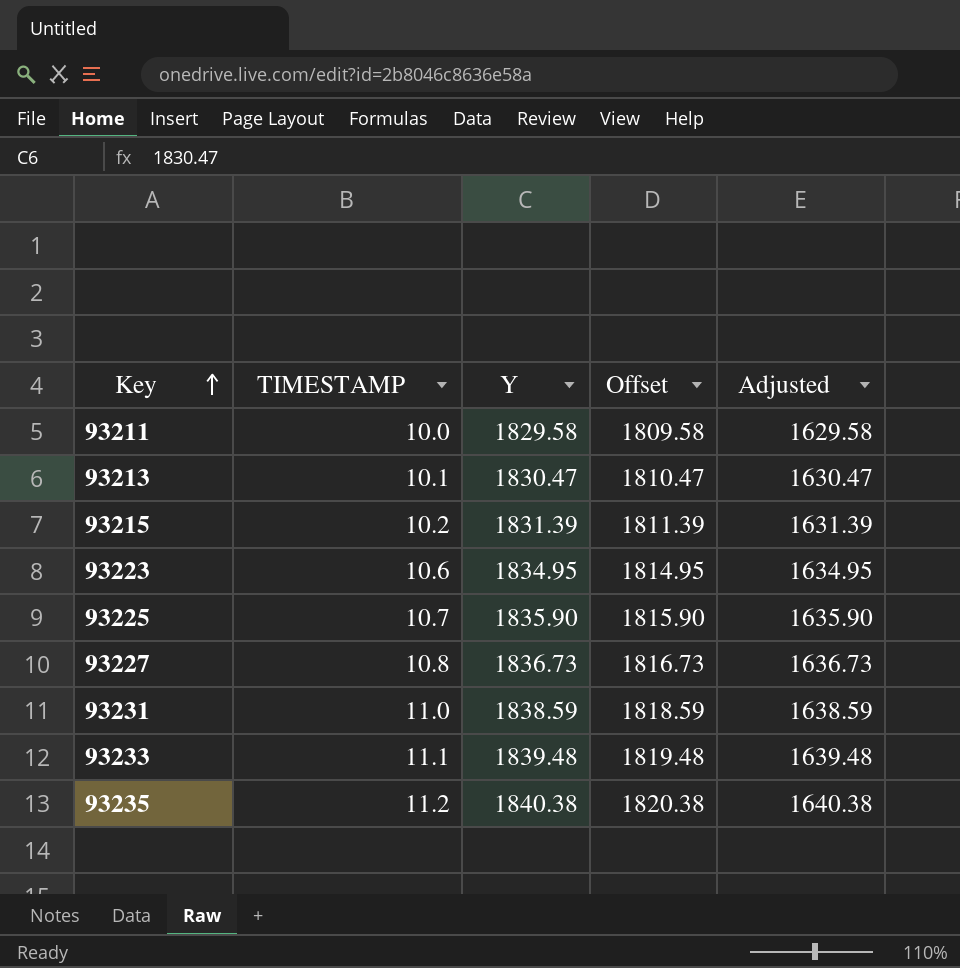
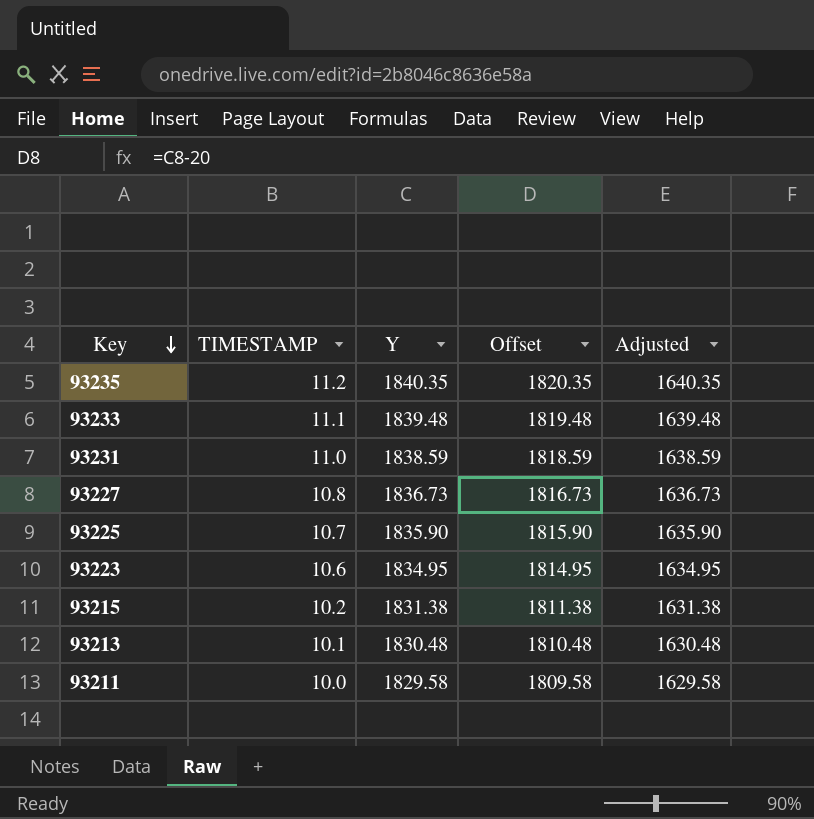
row order: Key ascending -> Key descending
93235 | Y: 1840.38 -> 1840.35
93235 | Offset: 1820.38 -> 1820.35
93235 | Adjusted: 1640.38 -> 1640.35
93215 | Y: 1831.39 -> 1831.38
93215 | Offset: 1811.39 -> 1811.38
93215 | Adjusted: 1631.39 -> 1631.38
93213 | Y: 1830.47 -> 1830.48
93213 | Offset: 1810.47 -> 1810.48
93213 | Adjusted: 1630.47 -> 1630.48

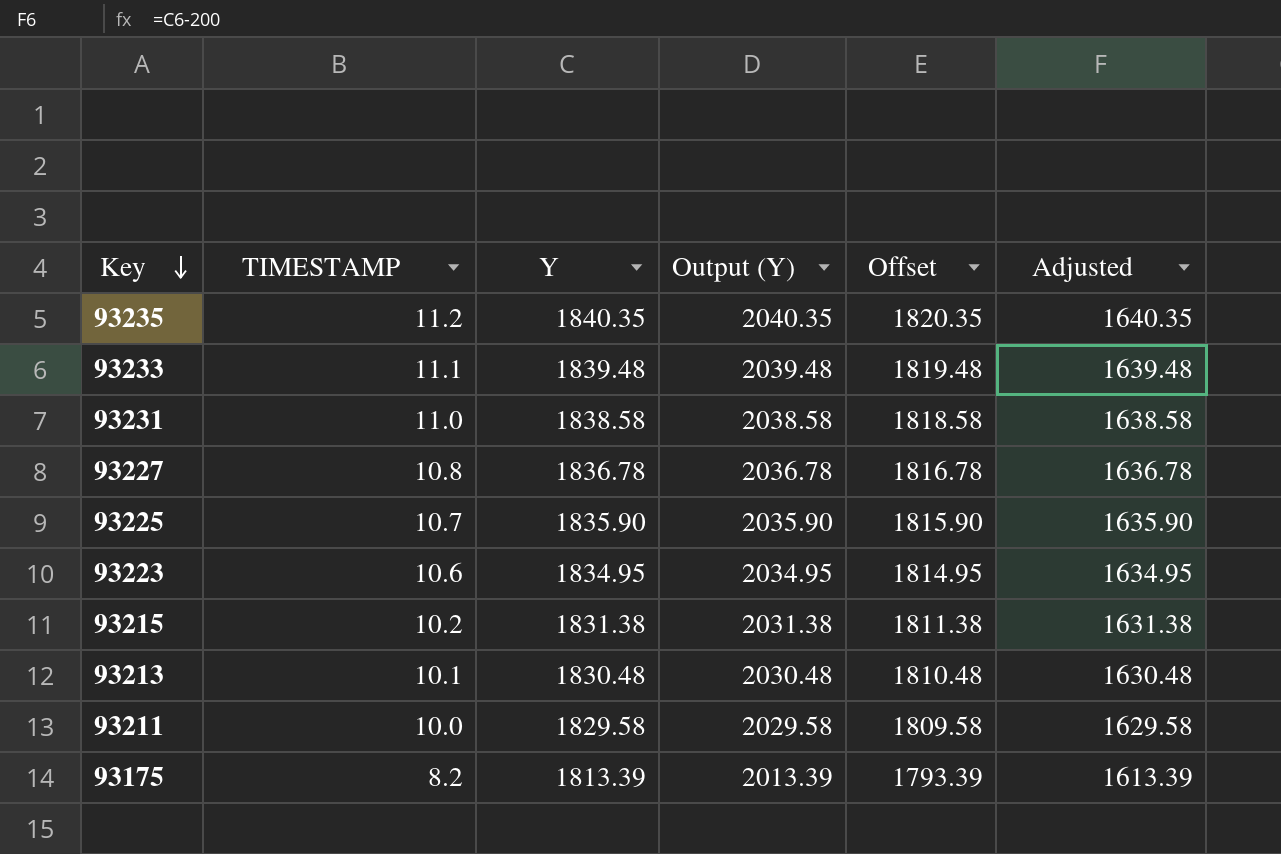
column Output (Y) | formula: none -> [Y] + 200
93231 | Y: 1838.59 -> 1838.58
93231 | Offset: 1818.59 -> 1818.58
93231 | Adjusted: 1638.59 -> 1638.58
93227 | Y: 1836.73 -> 1836.78
93227 | Offset: 1816.73 -> 1816.78
93227 | Adjusted: 1636.73 -> 1636.78
row 93175: none -> 8.2 | 1813.39 | 2013.39 | 1793.39 | 1613.39

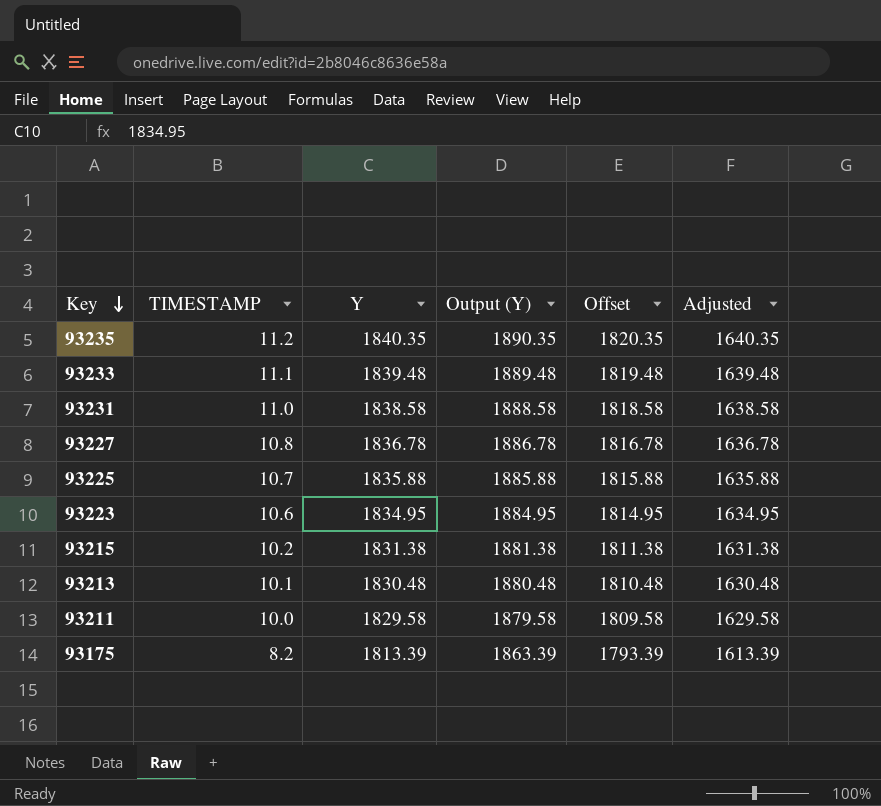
column Output (Y) | formula: [Y] + 200 -> [Y] + 50
93225 | Y: 1835.90 -> 1835.88
93225 | Offset: 1815.90 -> 1815.88
93225 | Adjusted: 1635.90 -> 1635.88

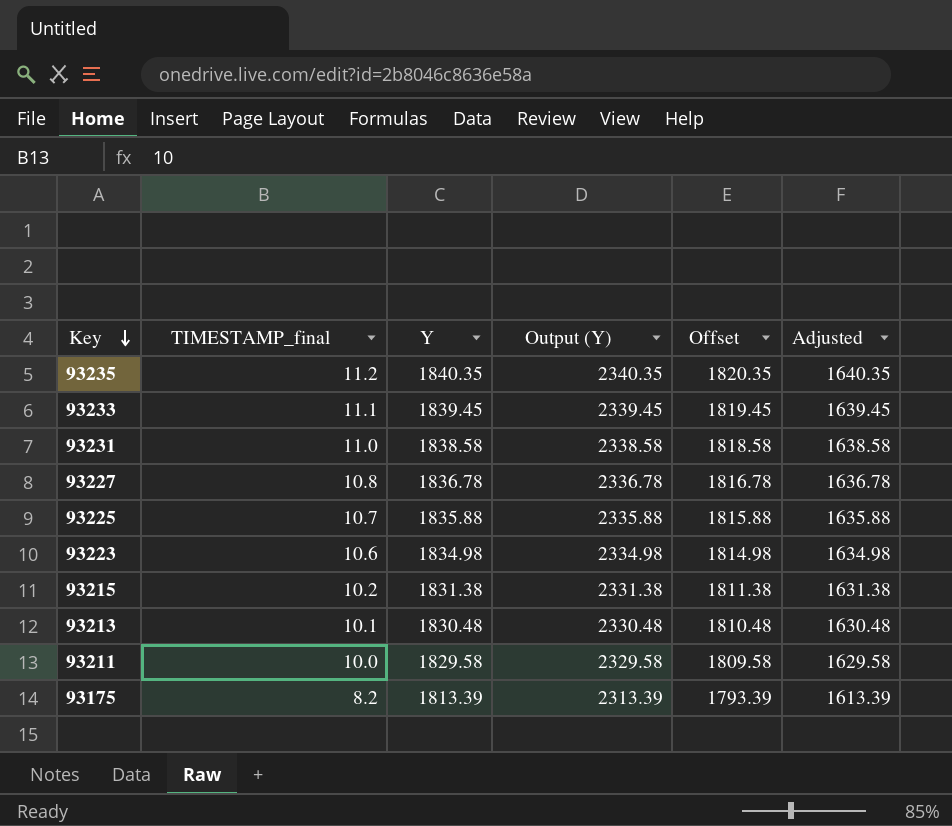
column name: TIMESTAMP -> TIMESTAMP_final
column Output (Y) | formula: [Y] + 50 -> [Y] + 500
93233 | Y: 1839.48 -> 1839.45
93233 | Offset: 1819.48 -> 1819.45
93233 | Adjusted: 1639.48 -> 1639.45
93223 | Y: 1834.95 -> 1834.98
93223 | Offset: 1814.95 -> 1814.98
93223 | Adjusted: 1634.95 -> 1634.98

